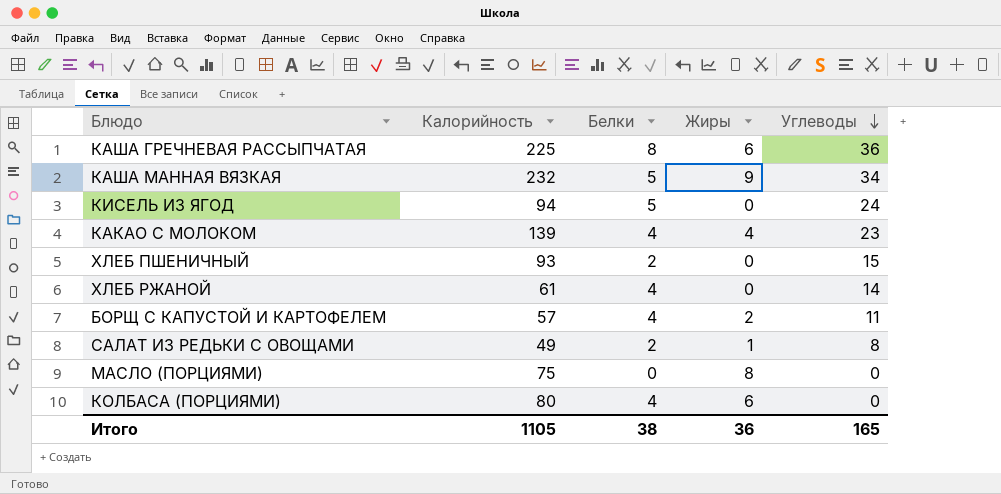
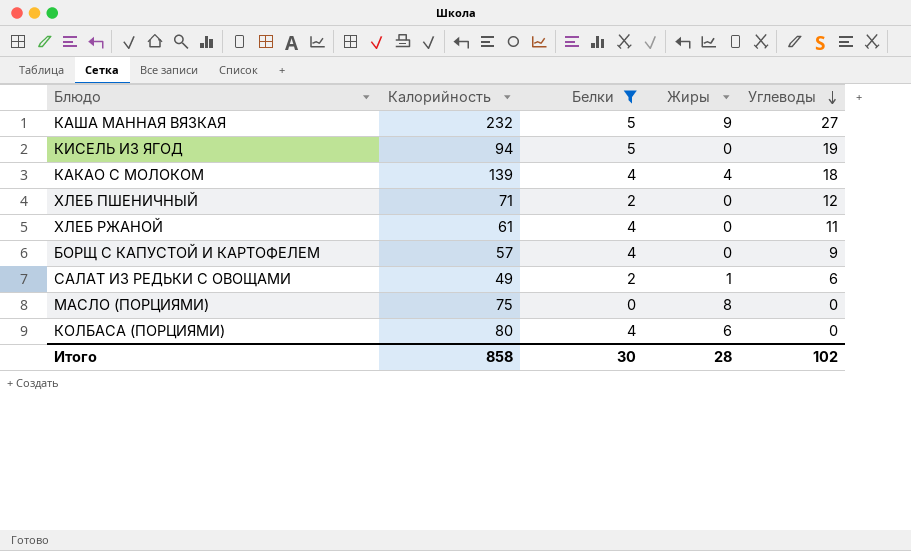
filter: none -> Белки != 8
КАША МАННАЯ ВЯЗКАЯ | Углеводы: 34 -> 27
КИСЕЛЬ ИЗ ЯГОД | Углеводы: 24 -> 19
КАКАО С МОЛОКОМ | Углеводы: 23 -> 18
ХЛЕБ ПШЕНИЧНЫЙ | Калорийность: 93 -> 71
ХЛЕБ ПШЕНИЧНЫЙ | Углеводы: 15 -> 12
ХЛЕБ РЖАНОЙ | Углеводы: 14 -> 11
БОРЩ С КАПУСТОЙ И КАРТОФЕЛЕМ | Жиры: 2 -> 0
БОРЩ С КАПУСТОЙ И КАРТОФЕЛЕМ | Углеводы: 11 -> 9
САЛАТ ИЗ РЕДЬКИ С ОВОЩАМИ | Углеводы: 8 -> 6
Итого | Калорийность: 1105 -> 858
Итого | Белки: 38 -> 30
Итого | Жиры: 36 -> 28
Итого | Углеводы: 165 -> 102

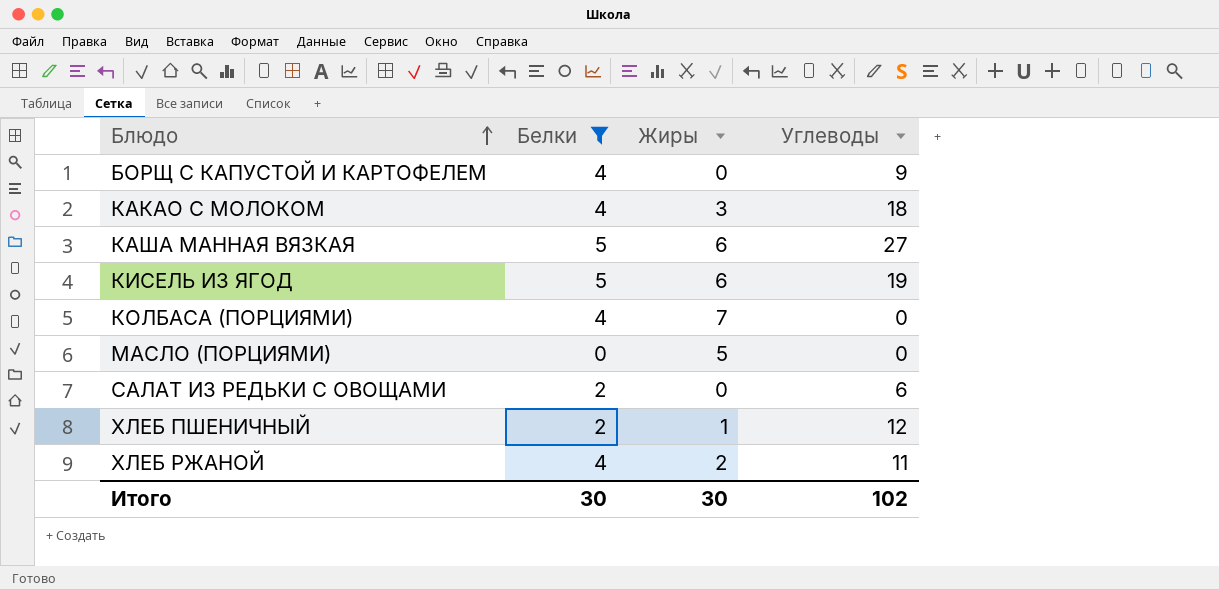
row order: Углеводы descending -> Блюдо ascending
column Калорийность | position: 2 -> none
КАКАО С МОЛОКОМ | Жиры: 4 -> 3
КАША МАННАЯ ВЯЗКАЯ | Жиры: 9 -> 6
КИСЕЛЬ ИЗ ЯГОД | Жиры: 0 -> 6
КОЛБАСА (ПОРЦИЯМИ) | Жиры: 6 -> 7
МАСЛО (ПОРЦИЯМИ) | Жиры: 8 -> 5
САЛАТ ИЗ РЕДЬКИ С ОВОЩАМИ | Жиры: 1 -> 0
ХЛЕБ ПШЕНИЧНЫЙ | Жиры: 0 -> 1
ХЛЕБ РЖАНОЙ | Жиры: 0 -> 2
Итого | Жиры: 28 -> 30

